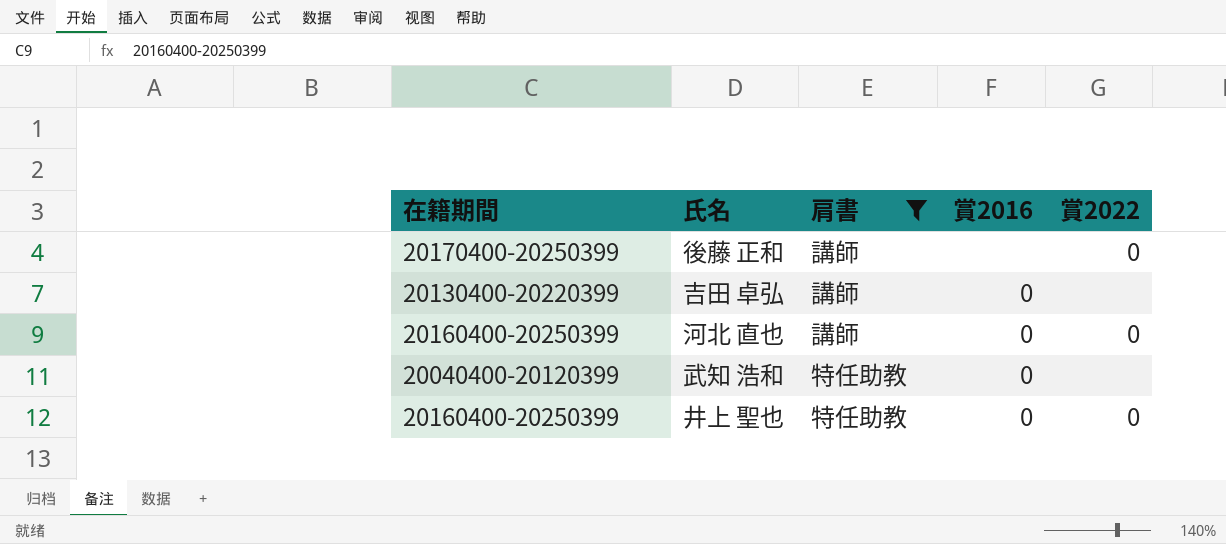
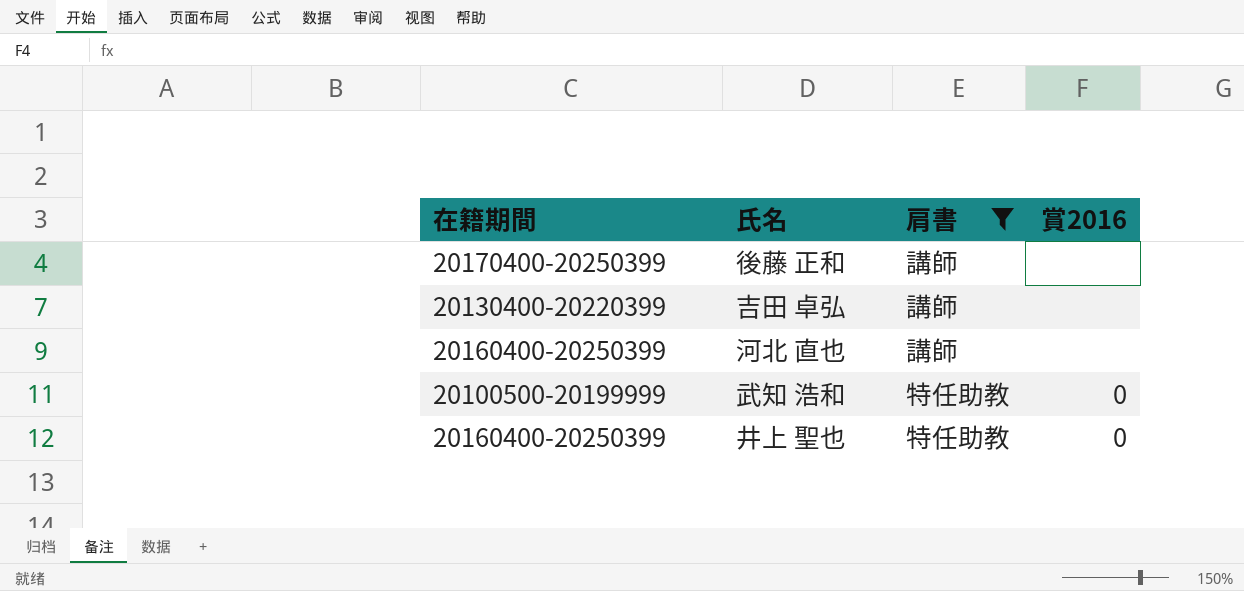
column 賞2022 | position: 5 -> none
吉田 卓弘 | 賞2016: 0 -> none
河北 直也 | 賞2016: 0 -> none
武知 浩和 | 在籍期間: 20040400-20120399 -> 20100500-20199999

